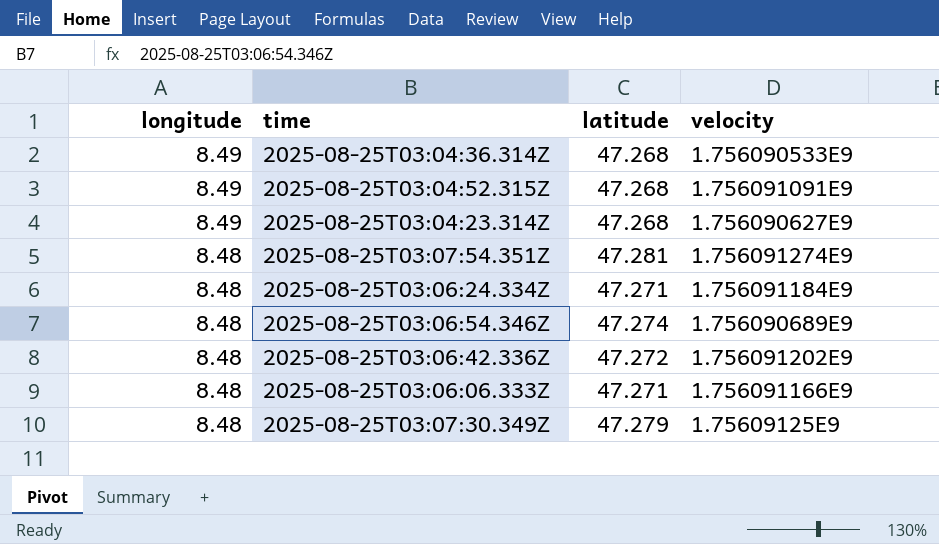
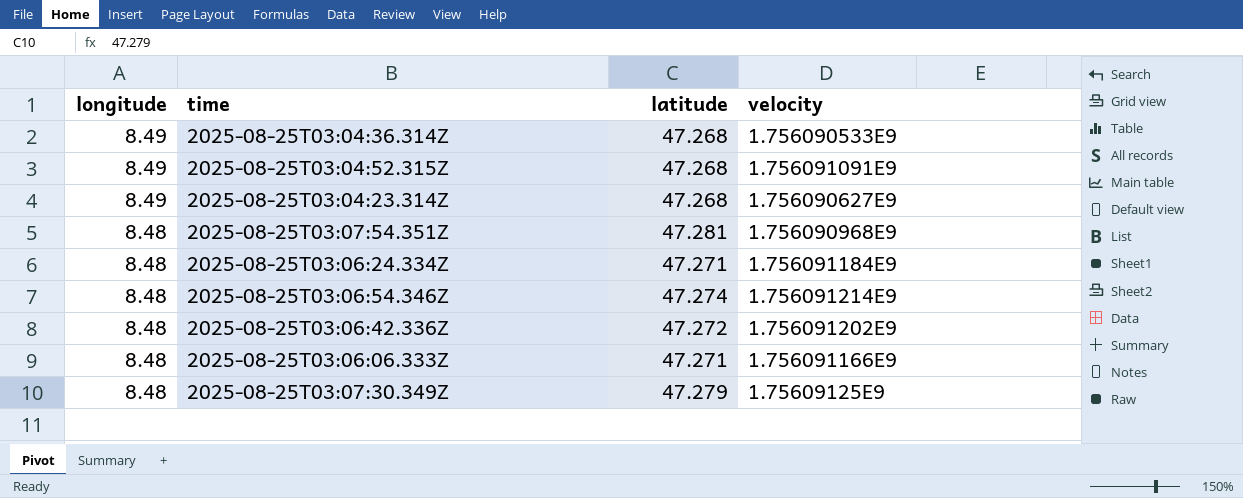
2025-08-25T03:07:54.351Z | velocity: 1.756091274E9 -> 1.756090968E9
2025-08-25T03:06:54.346Z | velocity: 1.756090689E9 -> 1.756091214E9

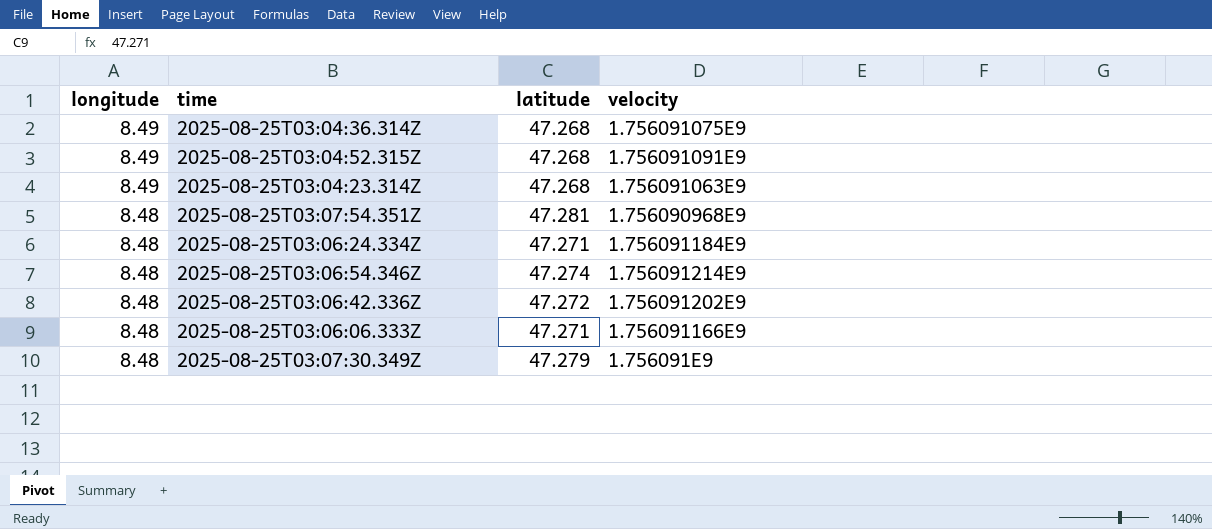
2025-08-25T03:04:36.314Z | velocity: 1.756090533E9 -> 1.756091075E9
2025-08-25T03:04:23.314Z | velocity: 1.756090627E9 -> 1.756091063E9
2025-08-25T03:07:30.349Z | velocity: 1.75609125E9 -> 1.756091E9

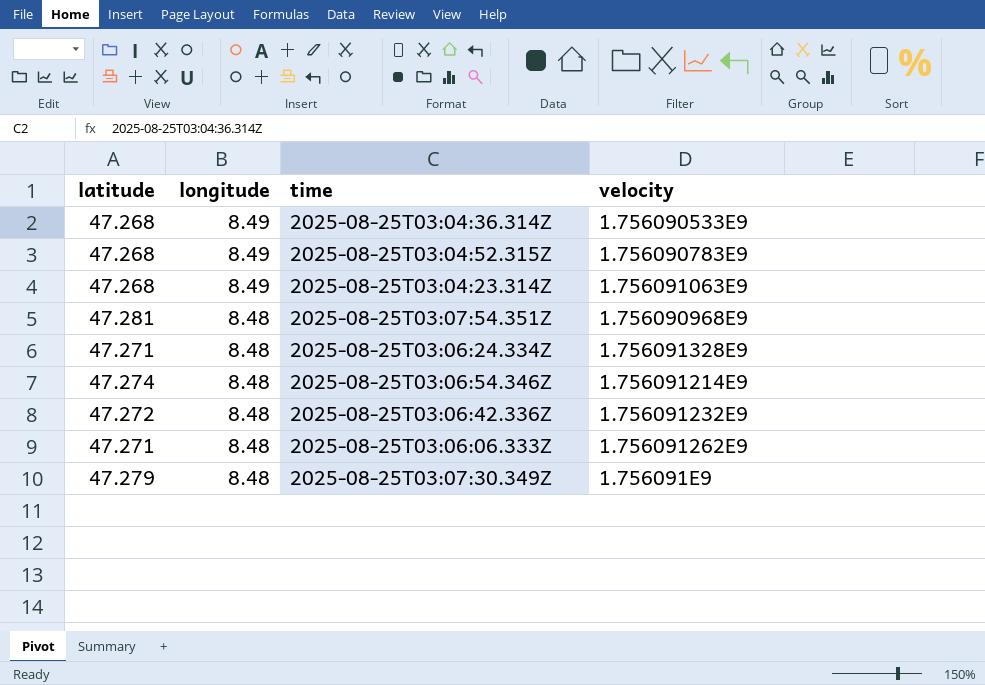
column latitude | position: 3 -> 1
2025-08-25T03:04:36.314Z | velocity: 1.756091075E9 -> 1.756090533E9
2025-08-25T03:04:52.315Z | velocity: 1.756091091E9 -> 1.756090783E9
2025-08-25T03:06:24.334Z | velocity: 1.756091184E9 -> 1.756091328E9
2025-08-25T03:06:42.336Z | velocity: 1.756091202E9 -> 1.756091232E9
2025-08-25T03:06:06.333Z | velocity: 1.756091166E9 -> 1.756091262E9

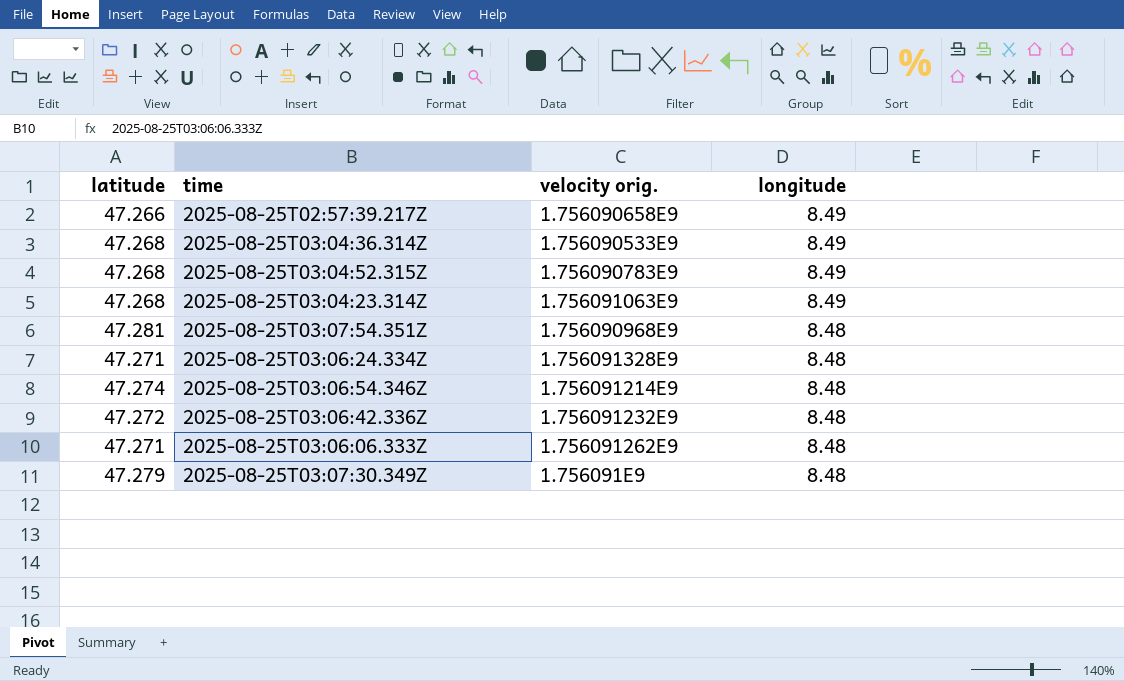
column name: velocity -> velocity orig.
column longitude | position: 2 -> 4
row 2025-08-25T02:57:39.217Z: none -> 47.266 | 1.756090658E9 | 8.49

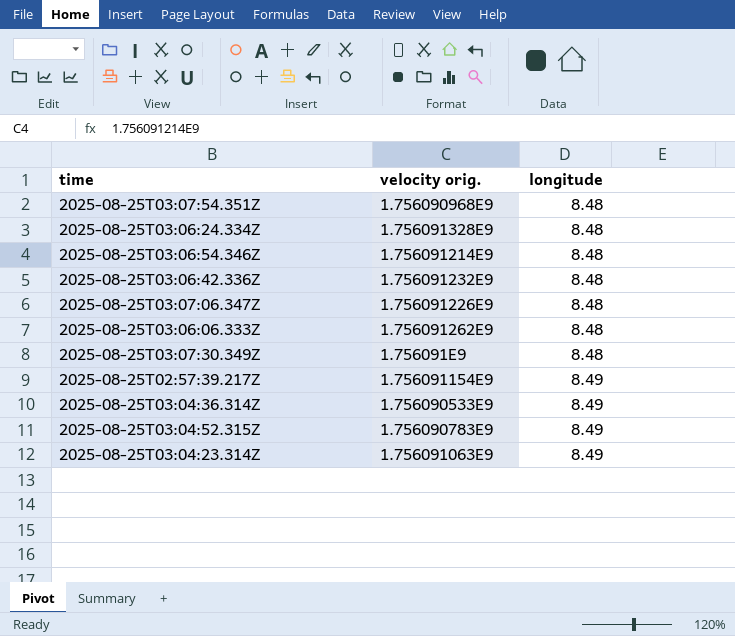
row order: longitude descending -> longitude ascending
column latitude | position: 1 -> none
row 2025-08-25T03:07:06.347Z: none -> 1.756091226E9 | 8.48
2025-08-25T02:57:39.217Z | velocity orig.: 1.756090658E9 -> 1.756091154E9

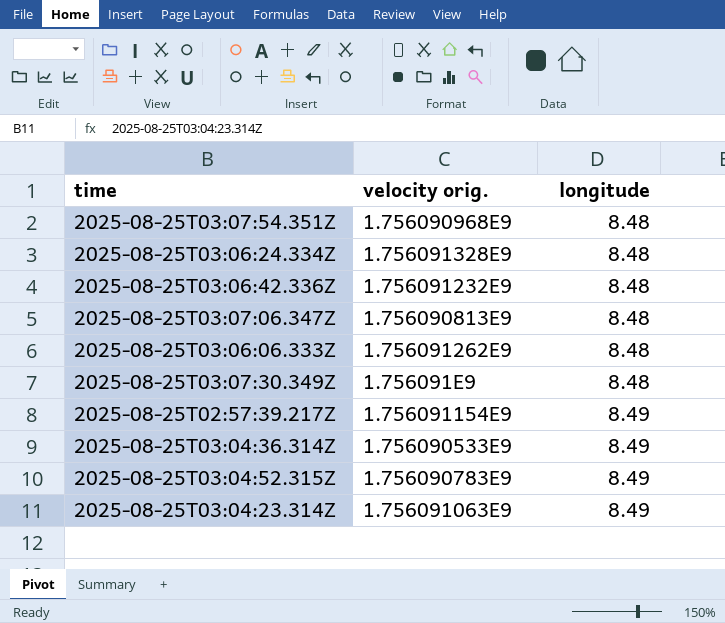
row 2025-08-25T03:06:54.346Z: 1.756091214E9 | 8.48 -> none
2025-08-25T03:07:06.347Z | velocity orig.: 1.756091226E9 -> 1.756090813E9

